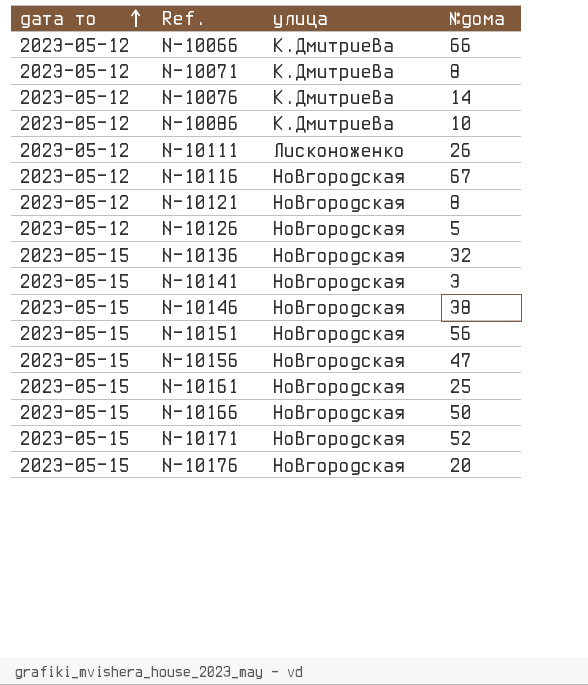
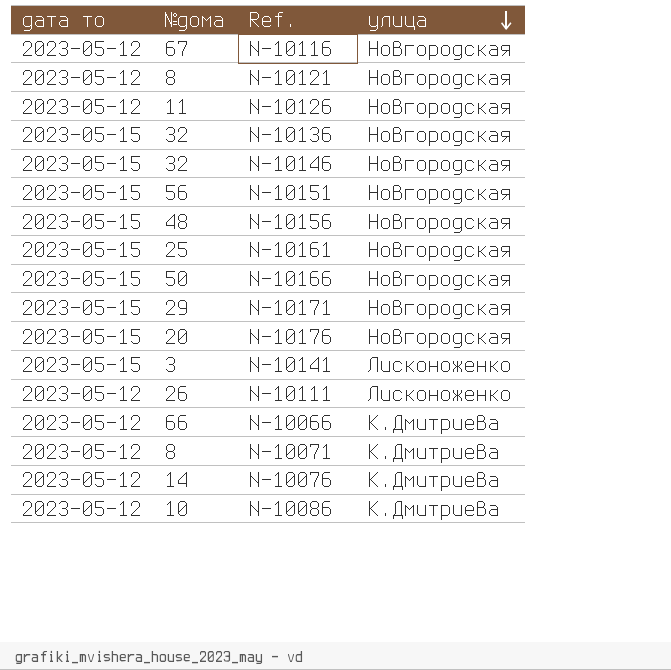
row order: дата то ascending -> улица descending
column №дома | position: 4 -> 2
N-10126 | №дома: 5 -> 11
N-10146 | №дома: 38 -> 32
N-10156 | №дома: 47 -> 48
N-10171 | №дома: 52 -> 29
N-10141 | улица: Новгородская -> Лисконоженко

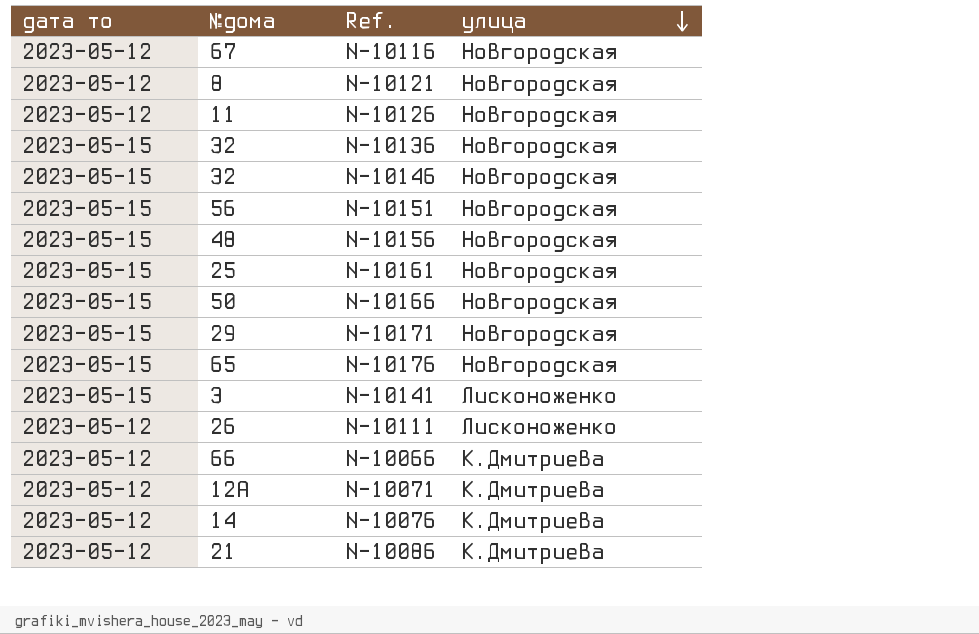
N-10176 | №дома: 20 -> 65
N-10071 | №дома: 8 -> 12А
N-10086 | №дома: 10 -> 21

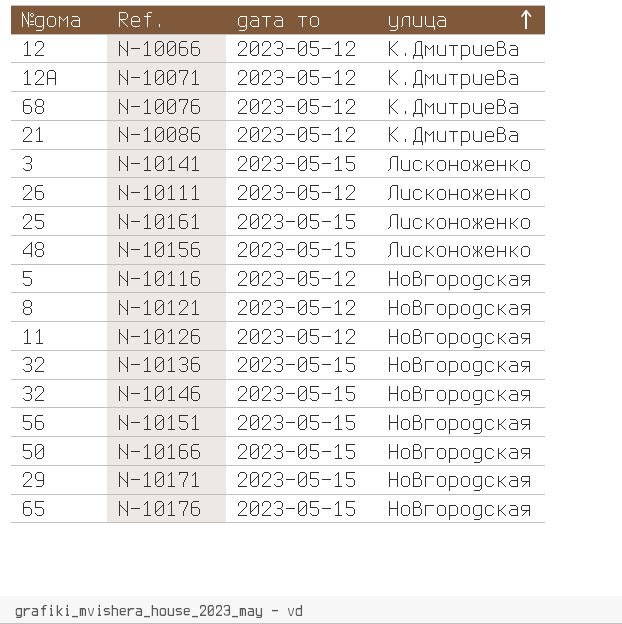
row order: улица descending -> улица ascending
column дата то | position: 1 -> 3
N-10066 | №дома: 66 -> 12
N-10076 | №дома: 14 -> 68
N-10161 | улица: Новгородская -> Лисконоженко
N-10156 | улица: Новгородская -> Лисконоженко
N-10116 | №дома: 67 -> 5

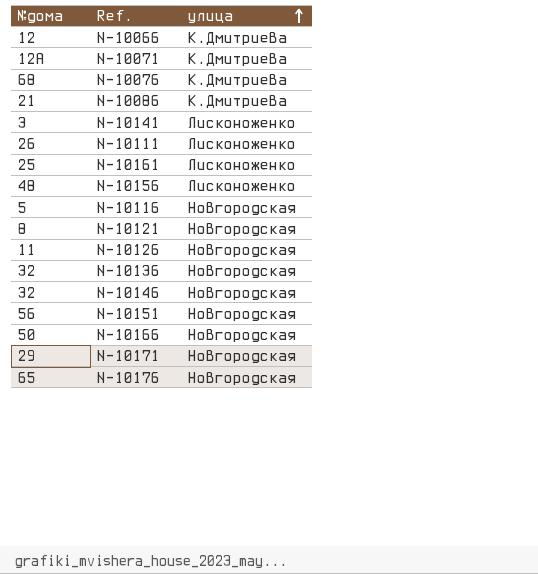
column дата то | position: 3 -> none

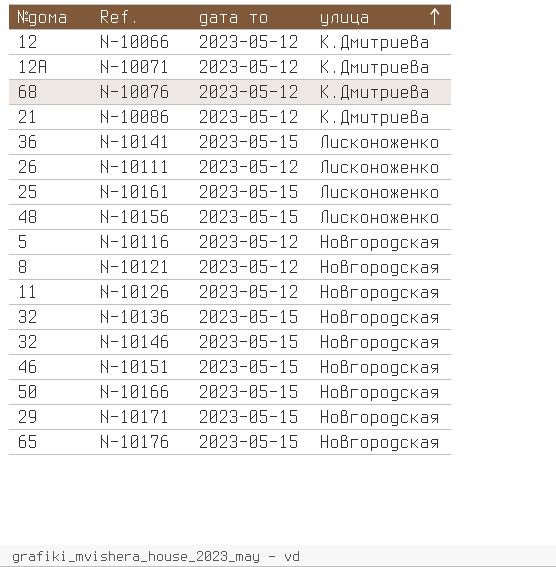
column дата то | position: none -> 3
N-10141 | №дома: 3 -> 36
N-10151 | №дома: 56 -> 46

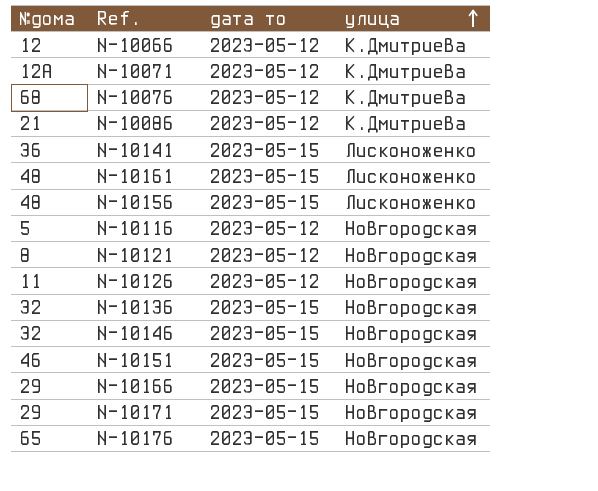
row N-10111: 26 | 2023-05-12 | Лисконоженко -> none
N-10161 | №дома: 25 -> 48
N-10166 | №дома: 50 -> 29

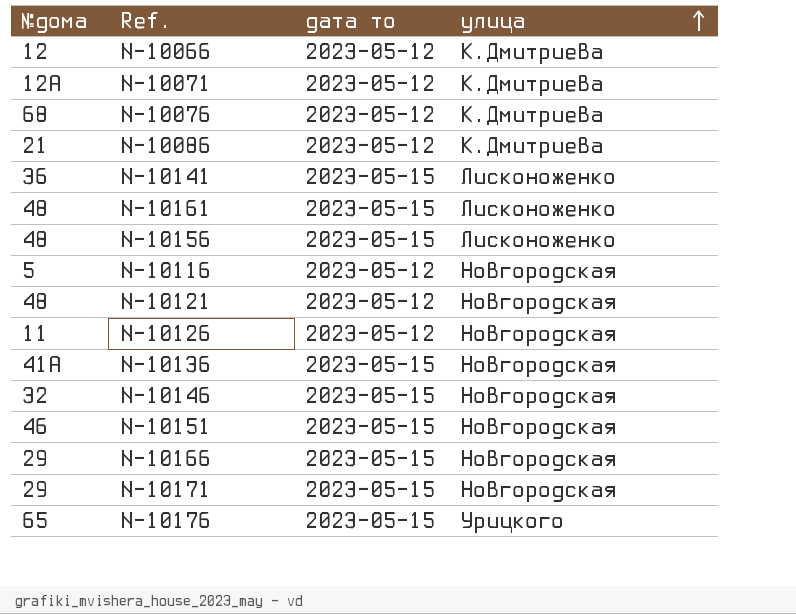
N-10121 | №дома: 8 -> 48
N-10136 | №дома: 32 -> 41А
N-10176 | улица: Новгородская -> Урицкого

